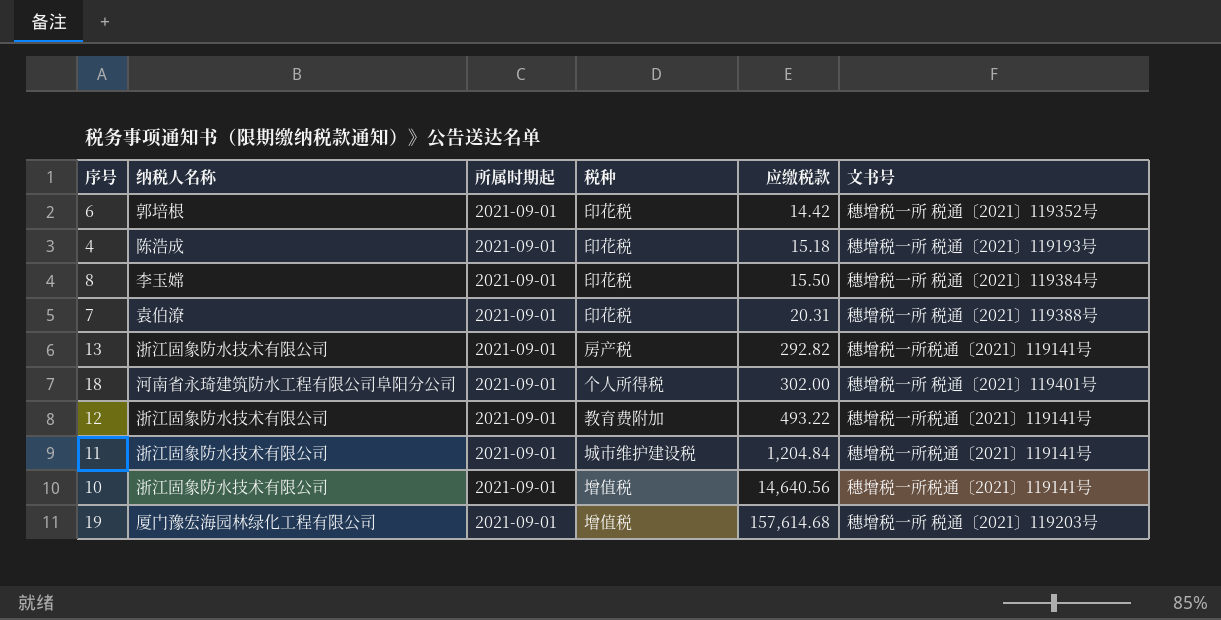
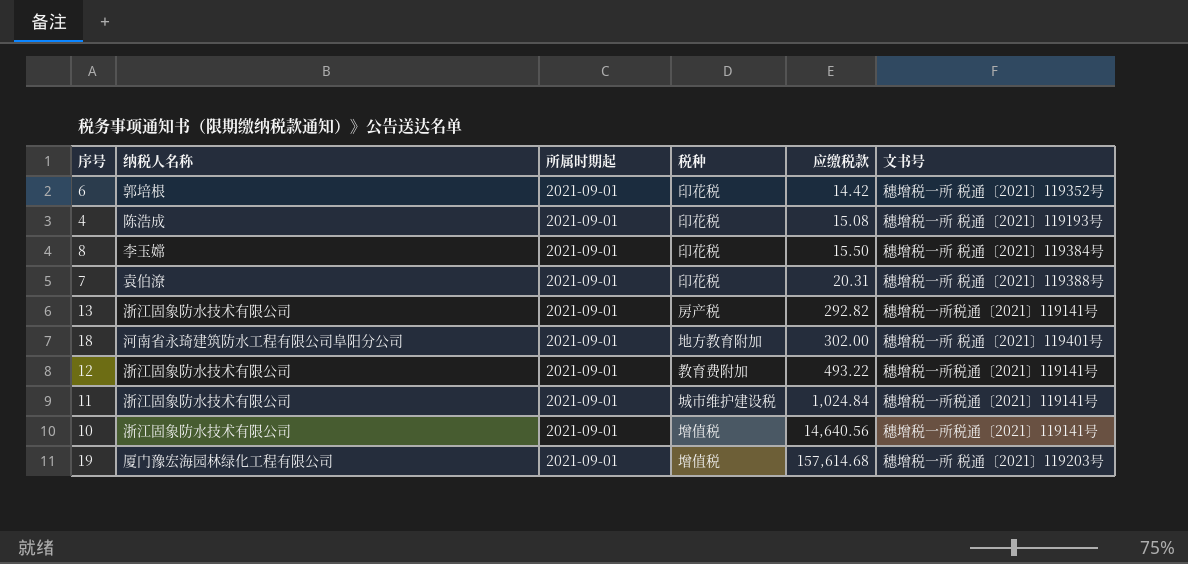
4 | 应缴税款: 15.18 -> 15.08
18 | 税种: 个人所得税 -> 地方教育附加
11 | 应缴税款: 1,204.84 -> 1,024.84

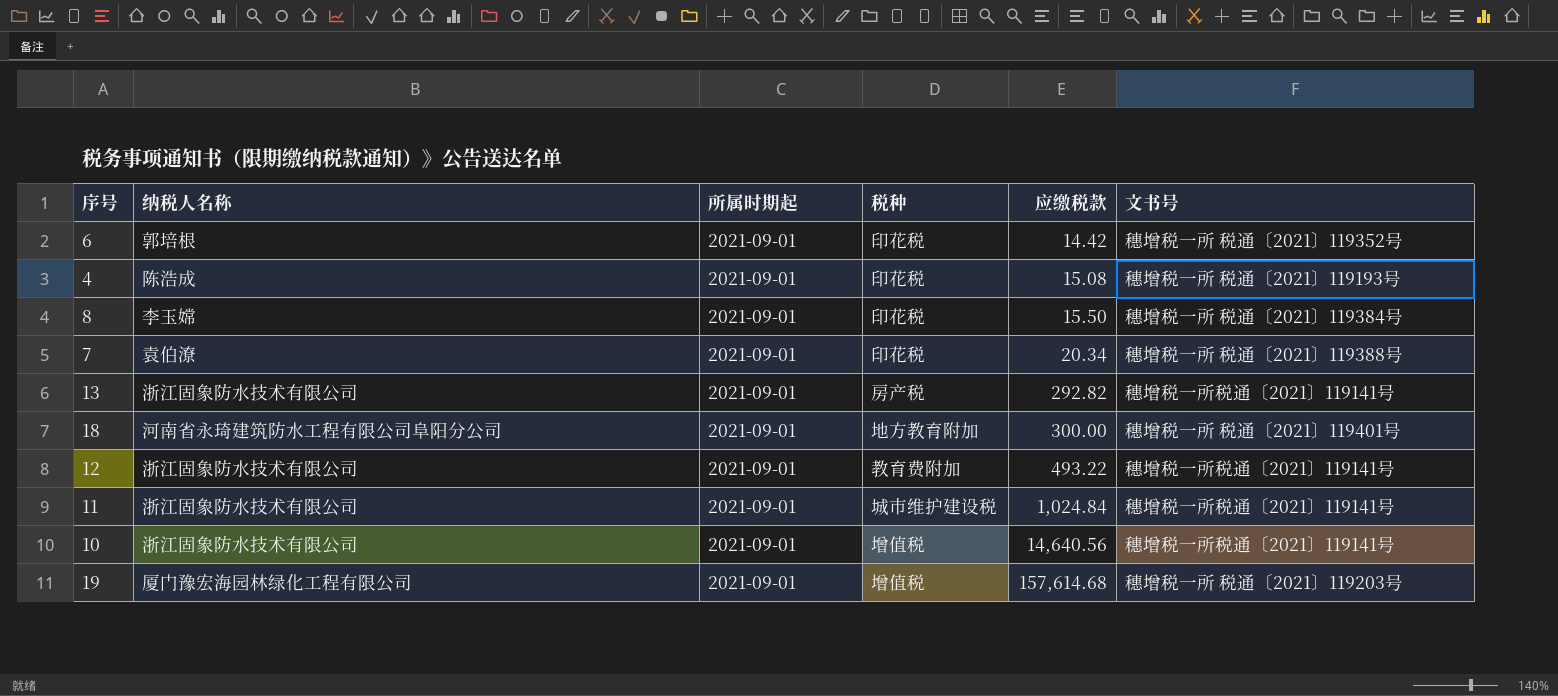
7 | 应缴税款: 20.31 -> 20.34
18 | 应缴税款: 302.00 -> 300.00

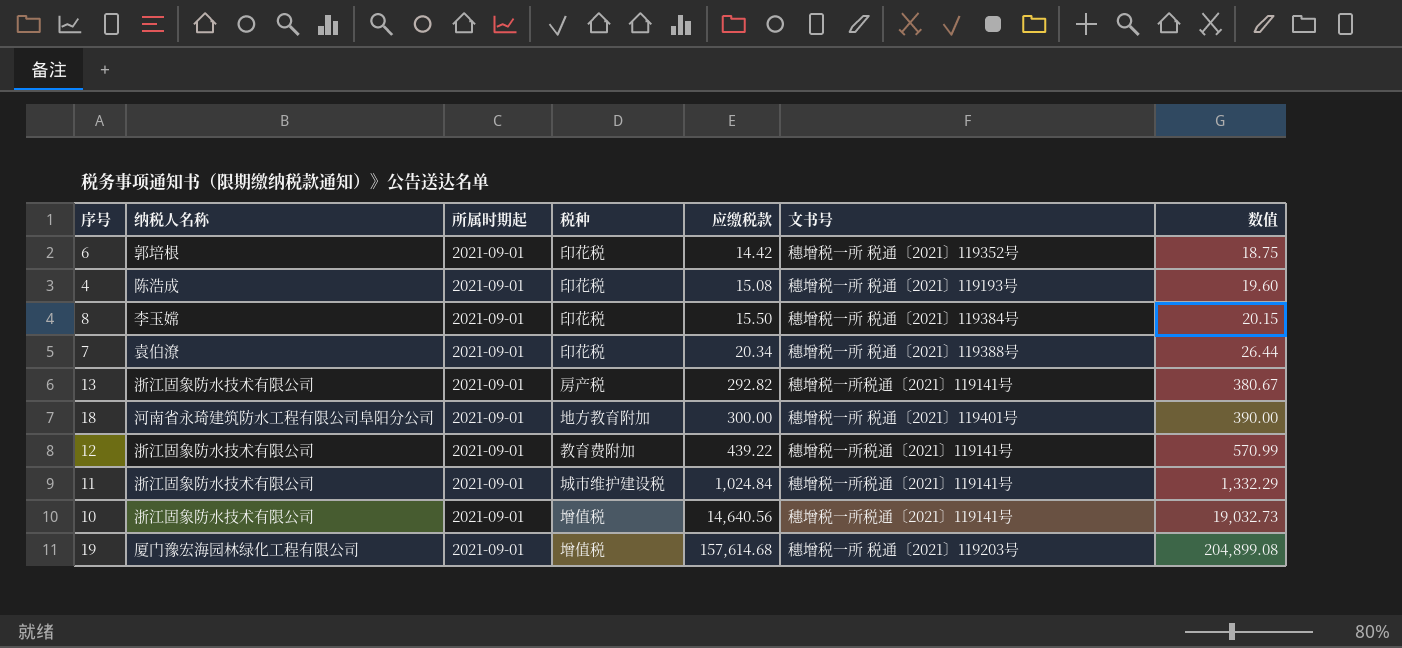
column 数值 | formula: none -> [应缴税款] * 1.3
12 | 应缴税款: 493.22 -> 439.22

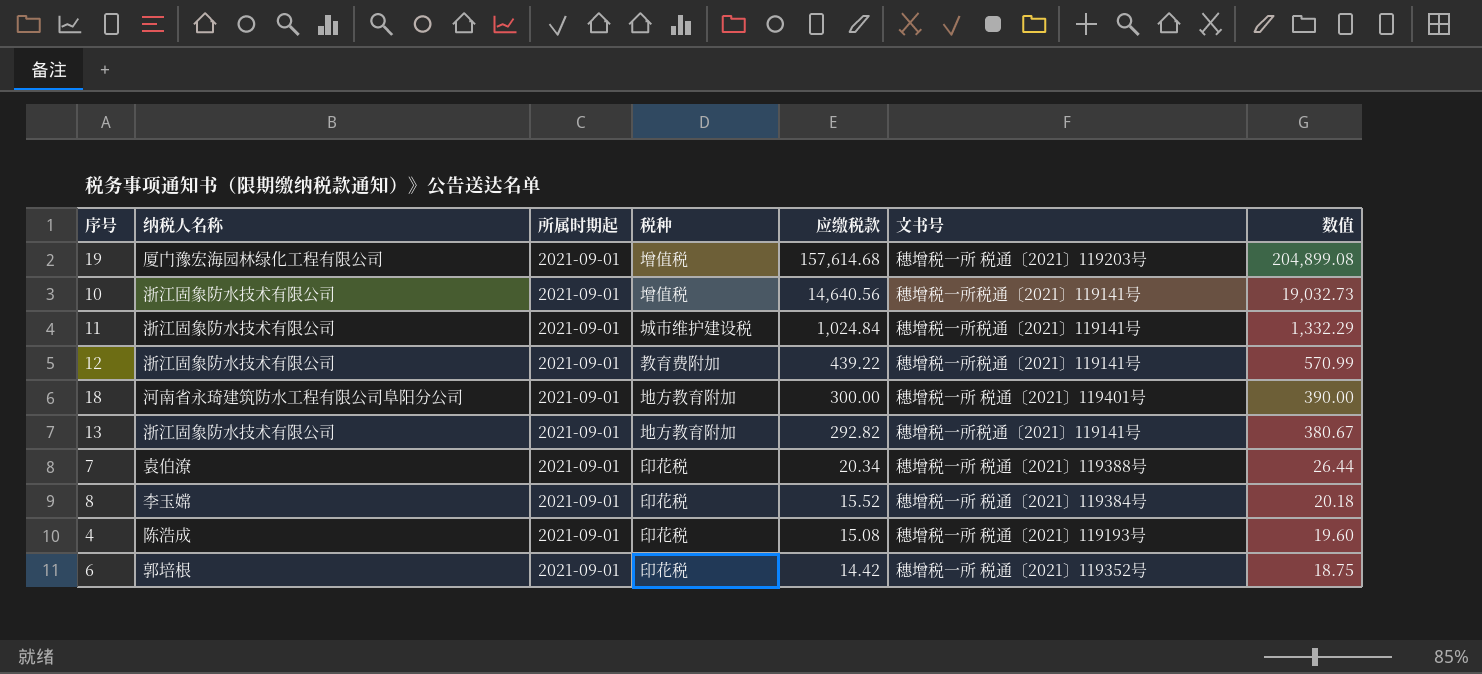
row order: 应缴税款 ascending -> 应缴税款 descending
13 | 税种: 房产税 -> 地方教育附加
8 | 应缴税款: 15.50 -> 15.52
8 | 数值: 20.15 -> 20.18

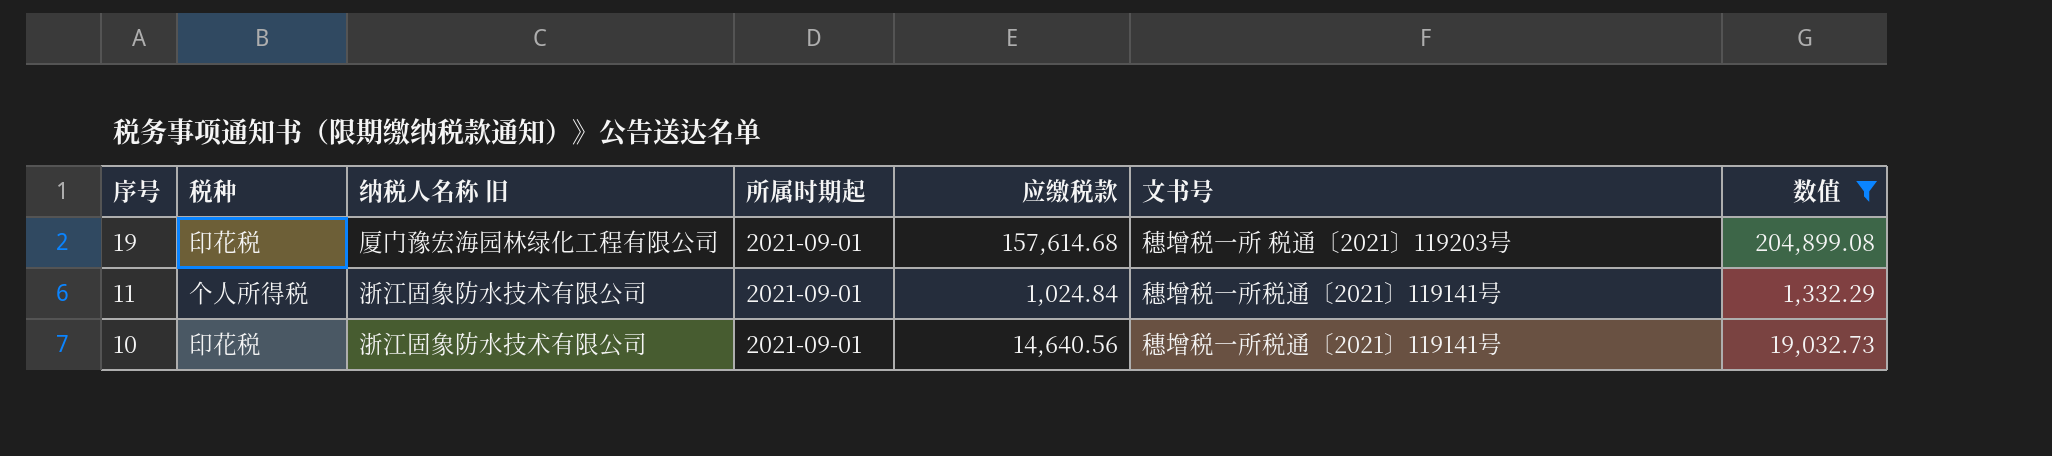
filter: none -> 数值 >= 1,332.29
row order: 应缴税款 descending -> 序号 descending
column 税种 | position: 4 -> 2
column name: 纳税人名称 -> 纳税人名称 旧
19 | 税种: 增值税 -> 印花税
11 | 税种: 城市维护建设税 -> 个人所得税
10 | 税种: 增值税 -> 印花税

